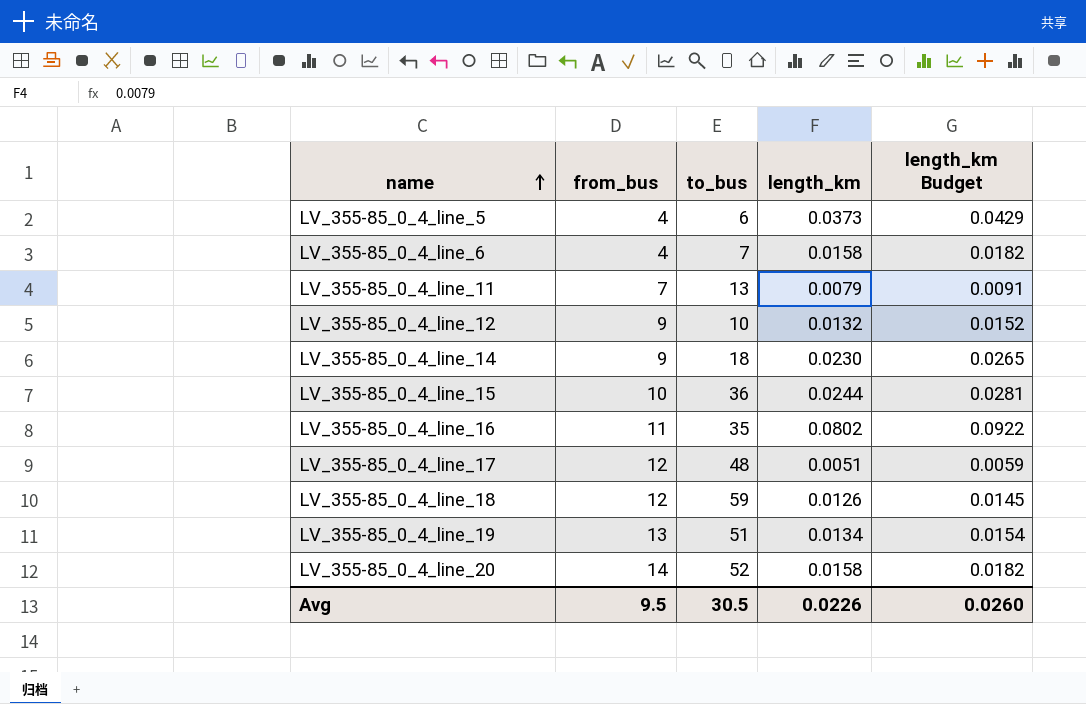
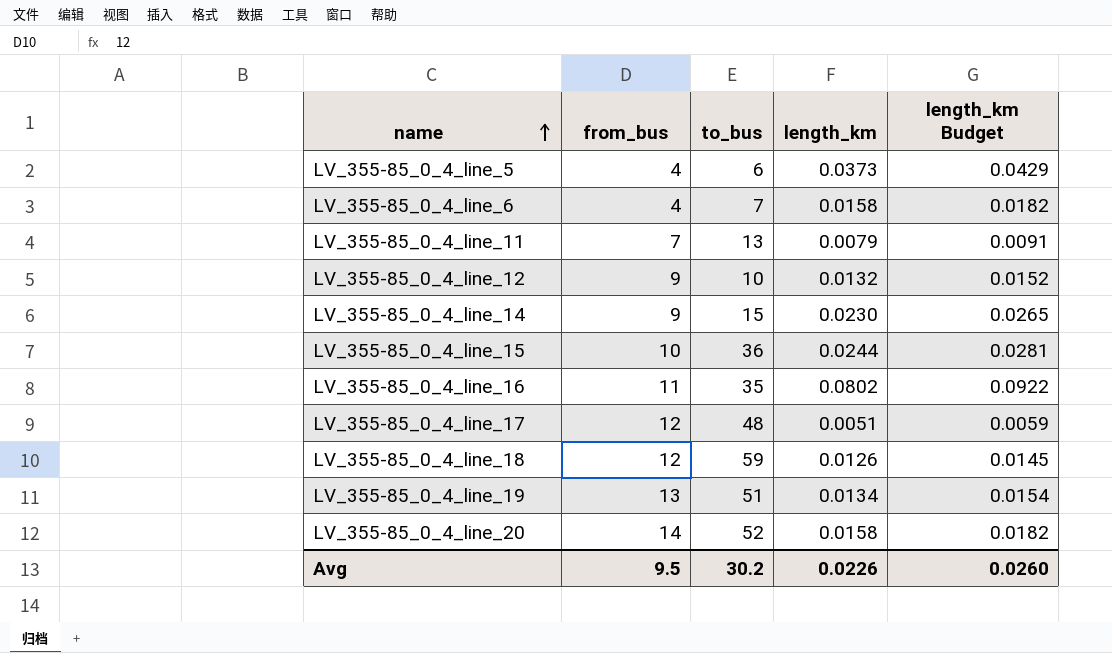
LV_355-85_0_4_line_14 | to_bus: 18 -> 15
Avg | to_bus: 30.5 -> 30.2

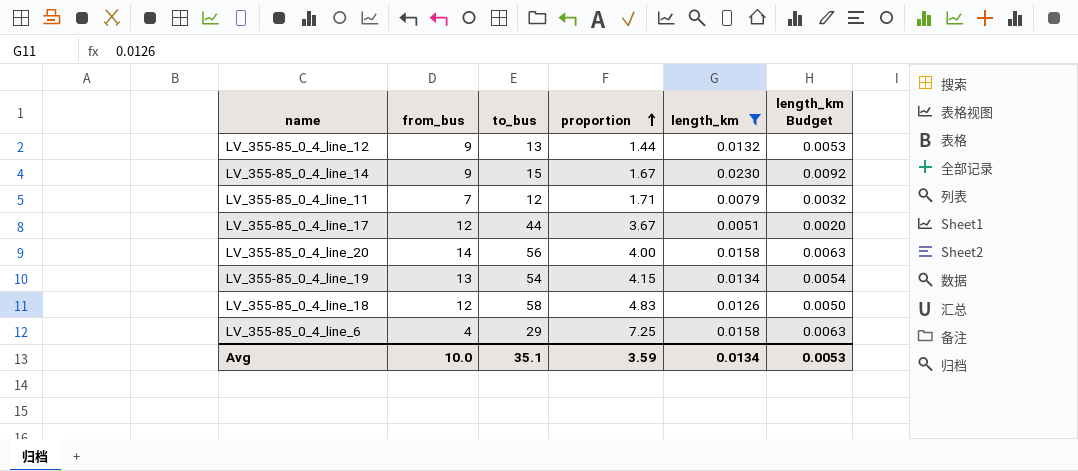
filter: none -> length_km <= 0.0230
row order: name ascending -> proportion ascending
column proportion | formula: none -> [to_bus] / [from_bus]
column length_km Budget | formula: [length_km] * 1.15 -> [length_km] * 0.4
LV_355-85_0_4_line_12 | to_bus: 10 -> 13
LV_355-85_0_4_line_11 | to_bus: 13 -> 12
LV_355-85_0_4_line_17 | to_bus: 48 -> 44
LV_355-85_0_4_line_20 | to_bus: 52 -> 56
LV_355-85_0_4_line_19 | to_bus: 51 -> 54
LV_355-85_0_4_line_18 | to_bus: 59 -> 58
LV_355-85_0_4_line_6 | to_bus: 7 -> 29
Avg | from_bus: 9.5 -> 10.0
Avg | to_bus: 30.2 -> 35.1
Avg | length_km: 0.0226 -> 0.0134
Avg | length_km Budget: 0.0260 -> 0.0053

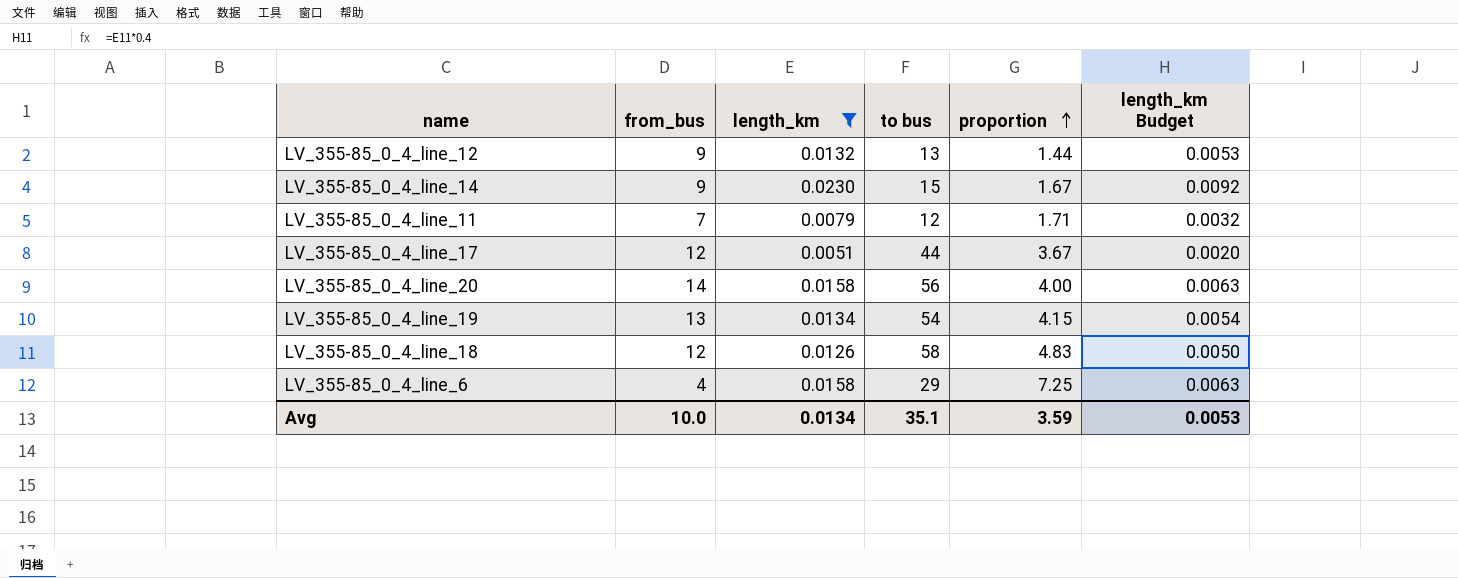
column length_km | position: 5 -> 3
column name: to_bus -> to bus

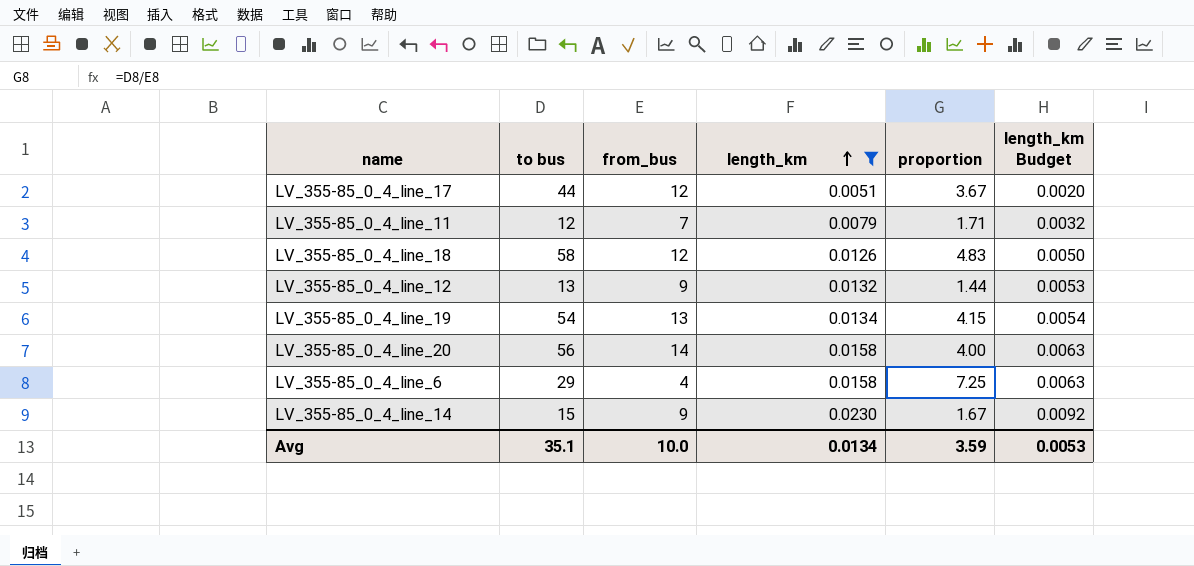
row order: proportion ascending -> length_km ascending
column to bus | position: 4 -> 2

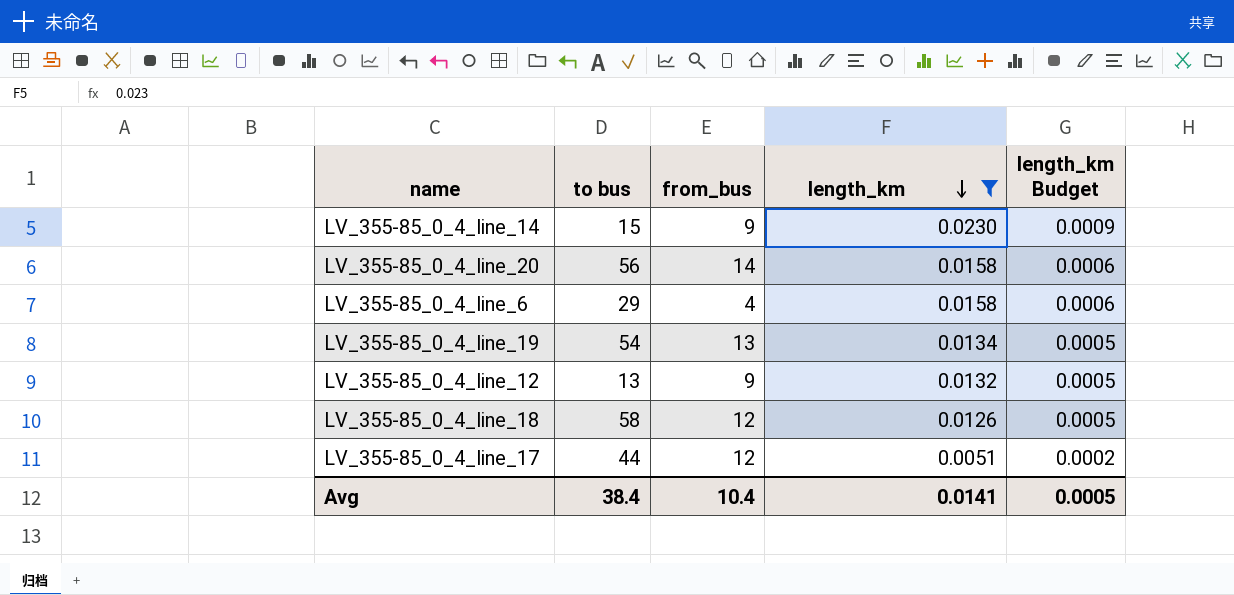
row order: length_km ascending -> length_km descending
column proportion | formula: [to bus] / [from_bus] -> none
column length_km Budget | formula: [length_km] * 0.4 -> [length_km] * 0.04
row LV_355-85_0_4_line_11: 12 | 7 | 0.0079 | 1.71 | 0.0032 -> none
Avg | to bus: 35.1 -> 38.4
Avg | from_bus: 10.0 -> 10.4
Avg | length_km: 0.0134 -> 0.0141
Avg | length_km Budget: 0.0053 -> 0.0005

